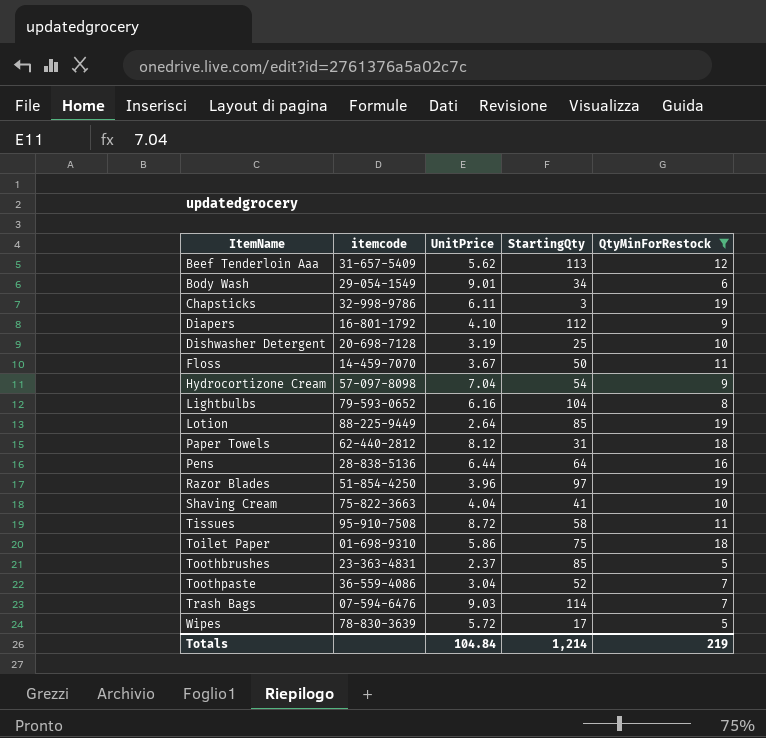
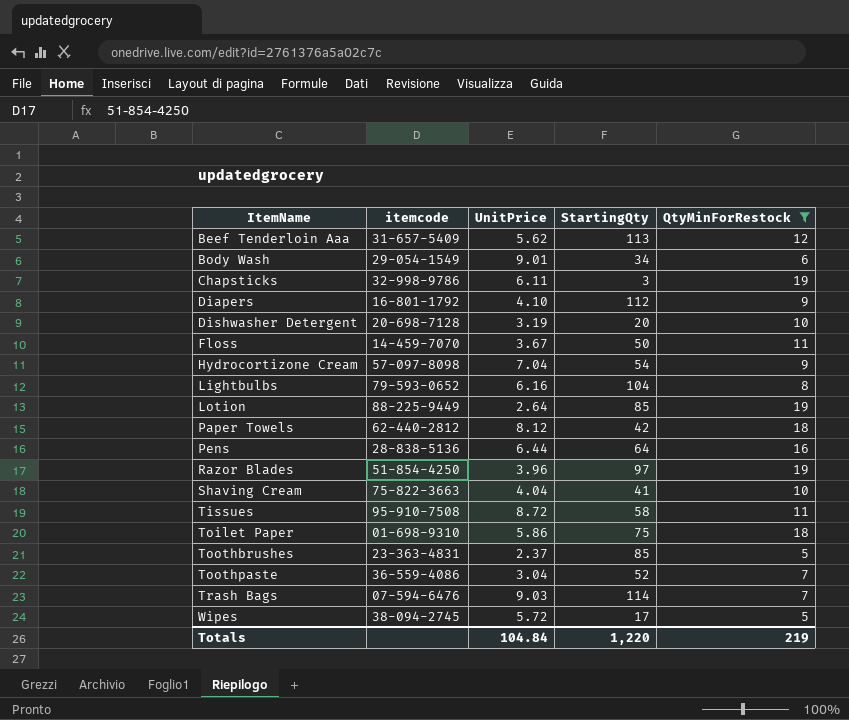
Dishwasher Detergent | StartingQty: 25 -> 20
Paper Towels | StartingQty: 31 -> 42
Wipes | itemcode: 78-830-3639 -> 38-094-2745
Totals | StartingQty: 1,214 -> 1,220

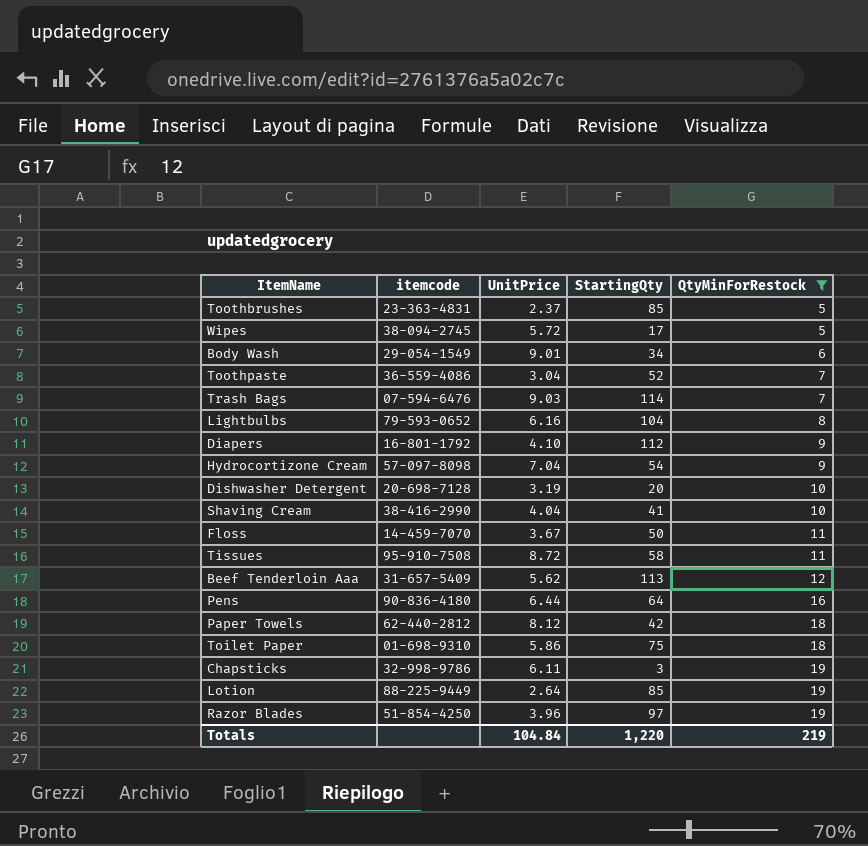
row order: ItemName ascending -> QtyMinForRestock ascending
Shaving Cream | itemcode: 75-822-3663 -> 38-416-2990
Pens | itemcode: 28-838-5136 -> 90-836-4180

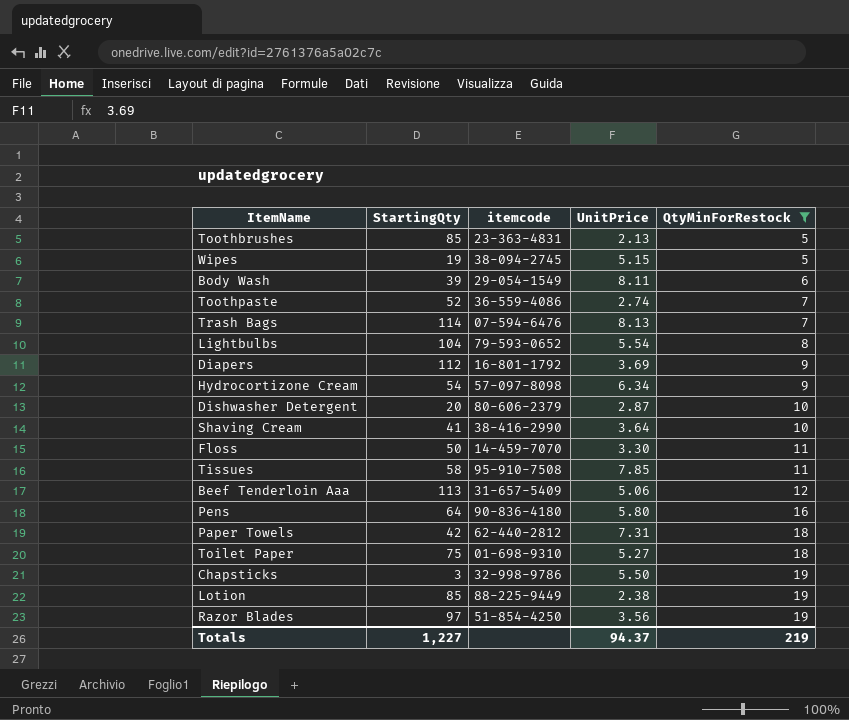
column StartingQty | position: 4 -> 2
Toothbrushes | UnitPrice: 2.37 -> 2.13
Wipes | StartingQty: 17 -> 19
Wipes | UnitPrice: 5.72 -> 5.15
Body Wash | StartingQty: 34 -> 39
Body Wash | UnitPrice: 9.01 -> 8.11
Toothpaste | UnitPrice: 3.04 -> 2.74
Trash Bags | UnitPrice: 9.03 -> 8.13
Lightbulbs | UnitPrice: 6.16 -> 5.54
Diapers | UnitPrice: 4.10 -> 3.69
Hydrocortizone Cream | UnitPrice: 7.04 -> 6.34
Dishwasher Detergent | itemcode: 20-698-7128 -> 80-606-2379
Dishwasher Detergent | UnitPrice: 3.19 -> 2.87
Shaving Cream | UnitPrice: 4.04 -> 3.64
Floss | UnitPrice: 3.67 -> 3.30
Tissues | UnitPrice: 8.72 -> 7.85
Beef Tenderloin Aaa | UnitPrice: 5.62 -> 5.06
Pens | UnitPrice: 6.44 -> 5.80
Paper Towels | UnitPrice: 8.12 -> 7.31
Toilet Paper | UnitPrice: 5.86 -> 5.27
Chapsticks | UnitPrice: 6.11 -> 5.50
Lotion | UnitPrice: 2.64 -> 2.38
Razor Blades | UnitPrice: 3.96 -> 3.56
Totals | StartingQty: 1,220 -> 1,227
Totals | UnitPrice: 104.84 -> 94.37

